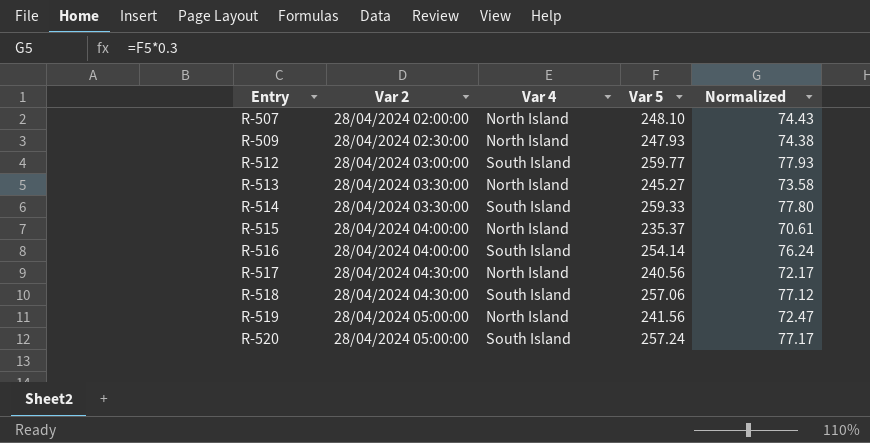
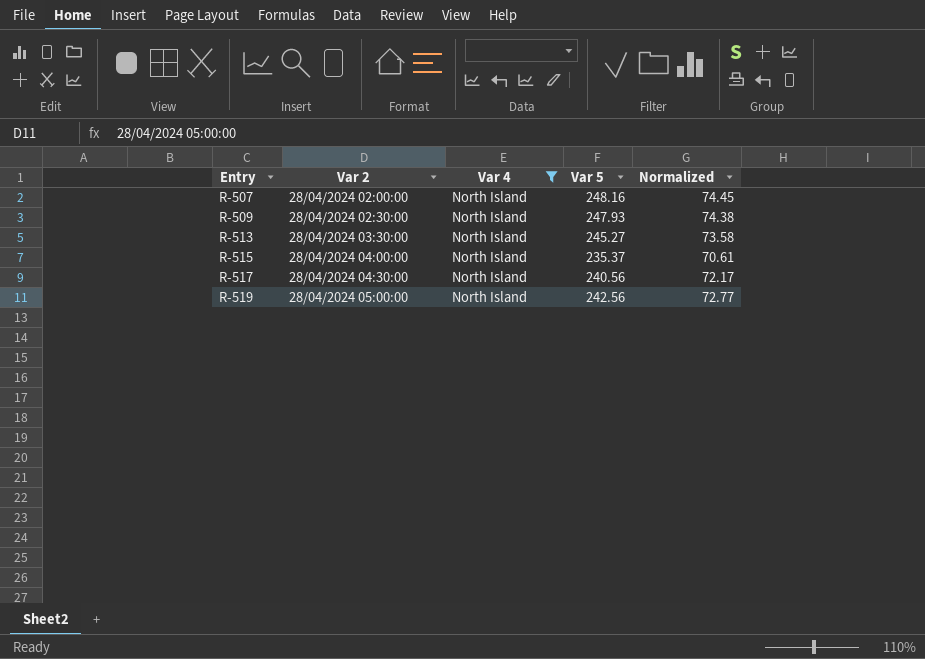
filter: none -> Var 4 = North Island
R-507 | Var 5: 248.10 -> 248.16
R-507 | Normalized: 74.43 -> 74.45
R-519 | Var 5: 241.56 -> 242.56
R-519 | Normalized: 72.47 -> 72.77

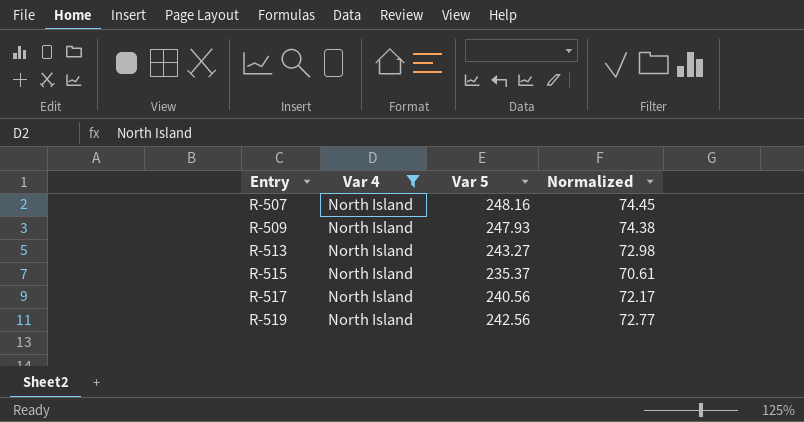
column Var 2 | position: 2 -> none
R-513 | Var 5: 245.27 -> 243.27
R-513 | Normalized: 73.58 -> 72.98

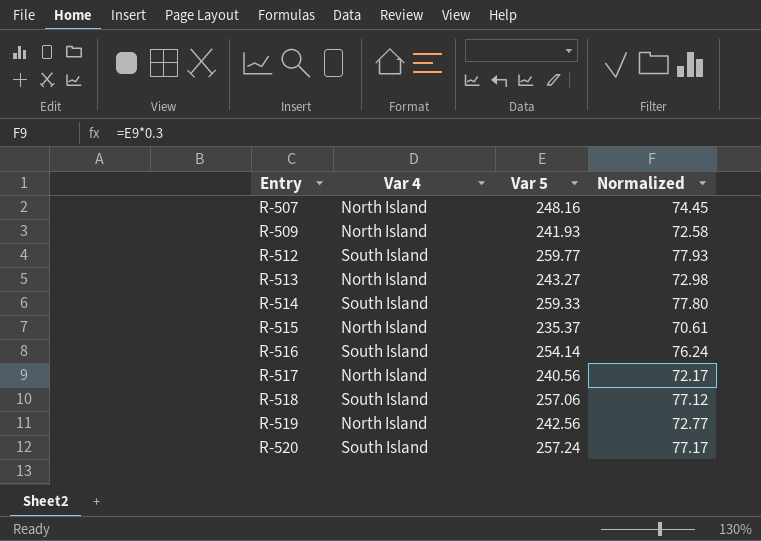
filter: Var 4 = North Island -> none
R-509 | Var 5: 247.93 -> 241.93
R-509 | Normalized: 74.38 -> 72.58

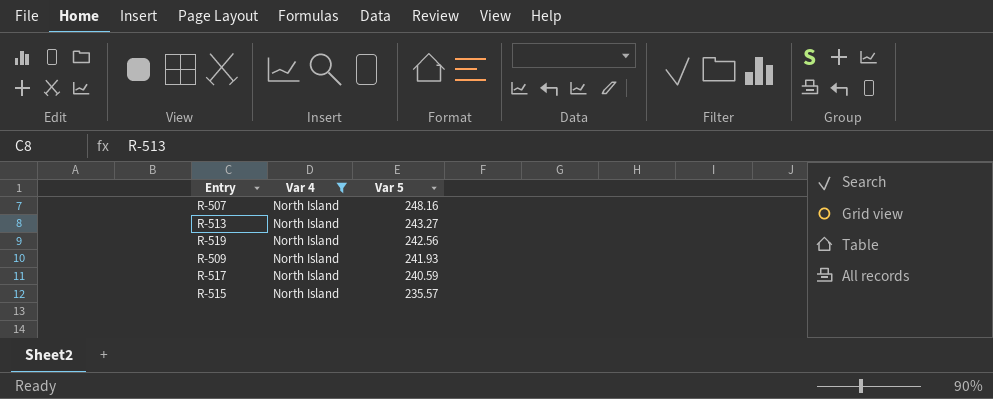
filter: none -> Var 4 = North Island
row order: Entry ascending -> Var 5 descending
column Normalized | formula: [Var 5] * 0.3 -> none
R-517 | Var 5: 240.56 -> 240.59
R-515 | Var 5: 235.37 -> 235.57

